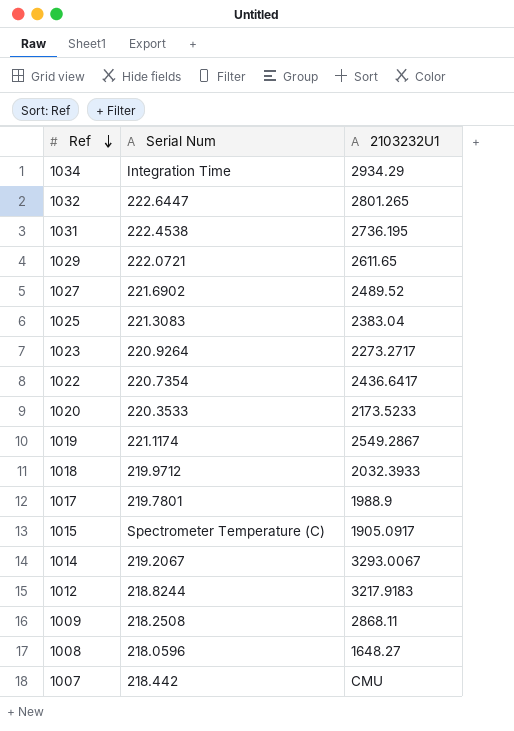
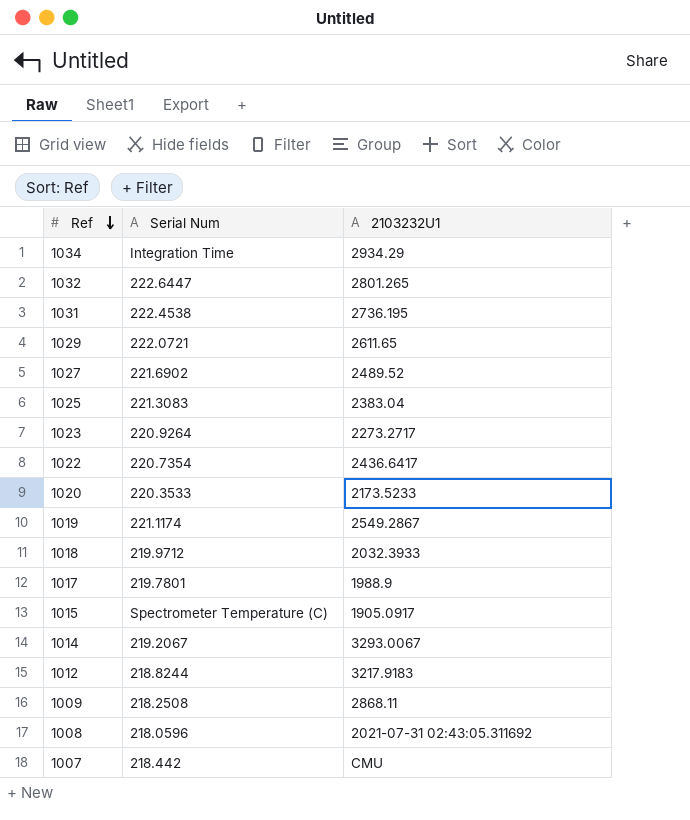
1008 | 2103232U1: 1648.27 -> 2021-07-31 02:43:05.311692

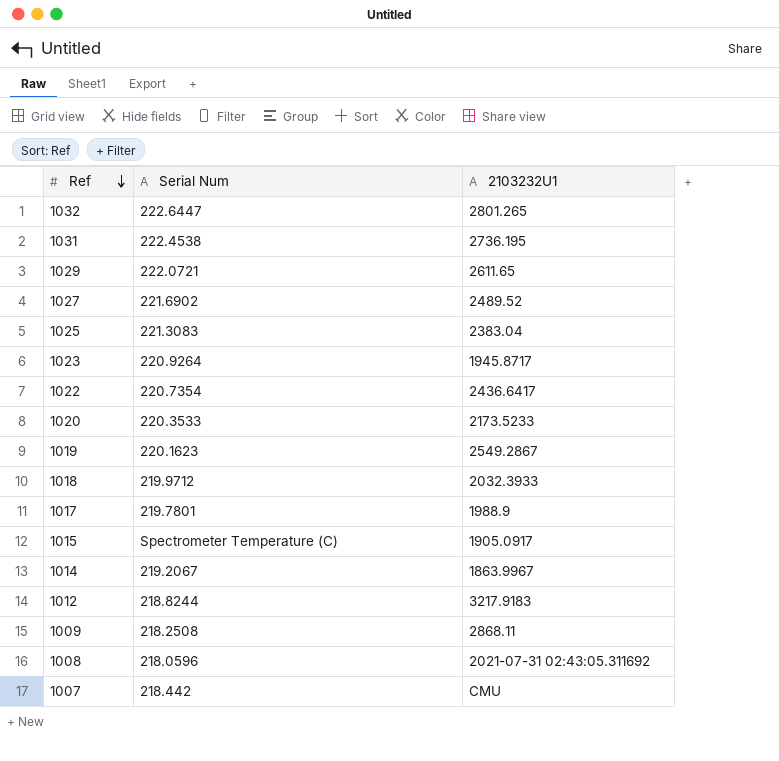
row 1034: Integration Time | 2934.29 -> none
1023 | 2103232U1: 2273.2717 -> 1945.8717
1019 | Serial Num: 221.1174 -> 220.1623
1014 | 2103232U1: 3293.0067 -> 1863.9967

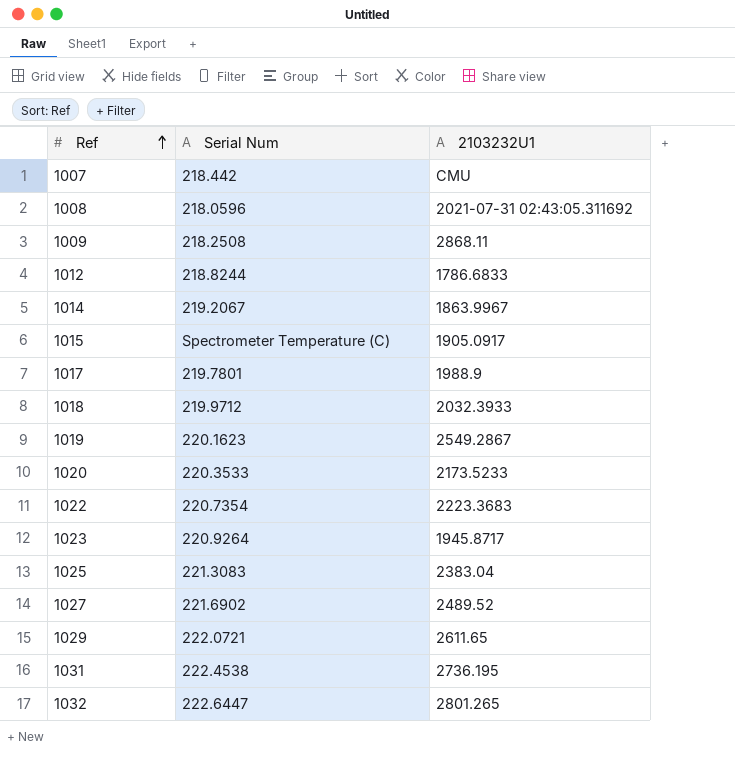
row order: Ref descending -> Ref ascending
1012 | 2103232U1: 3217.9183 -> 1786.6833
1022 | 2103232U1: 2436.6417 -> 2223.3683

